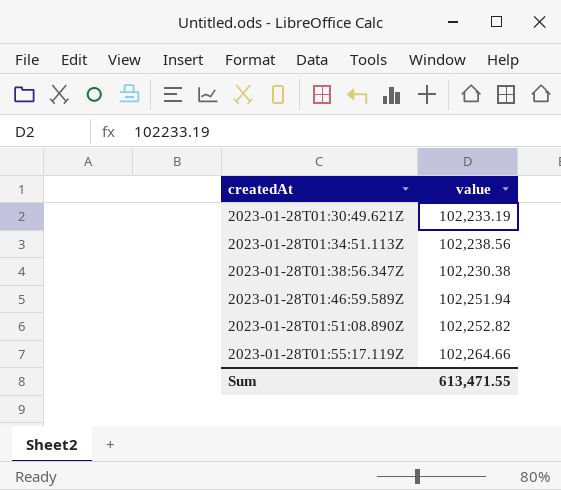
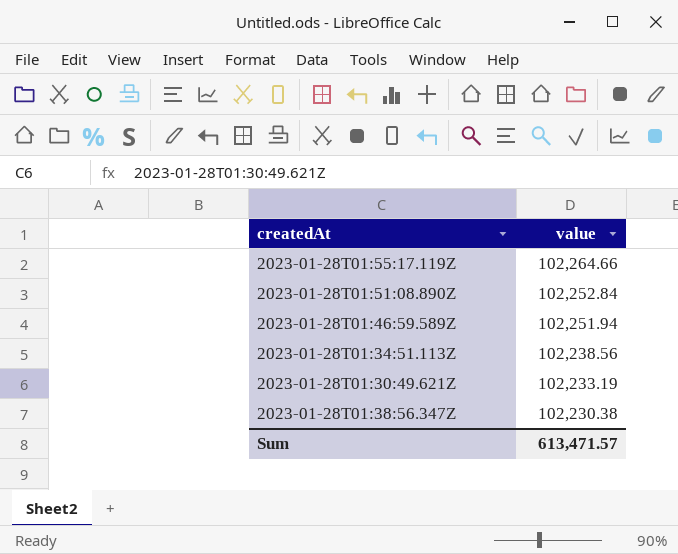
row order: createdAt ascending -> value descending
2023-01-28T01:51:08.890Z | value: 102,252.82 -> 102,252.84
Sum | value: 613,471.55 -> 613,471.57

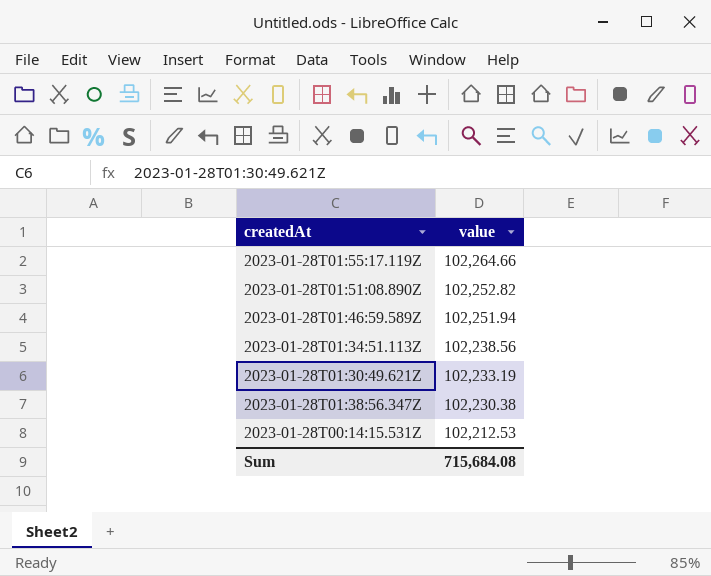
2023-01-28T01:51:08.890Z | value: 102,252.84 -> 102,252.82
row 2023-01-28T00:14:15.531Z: none -> 102,212.53
Sum | value: 613,471.57 -> 715,684.08

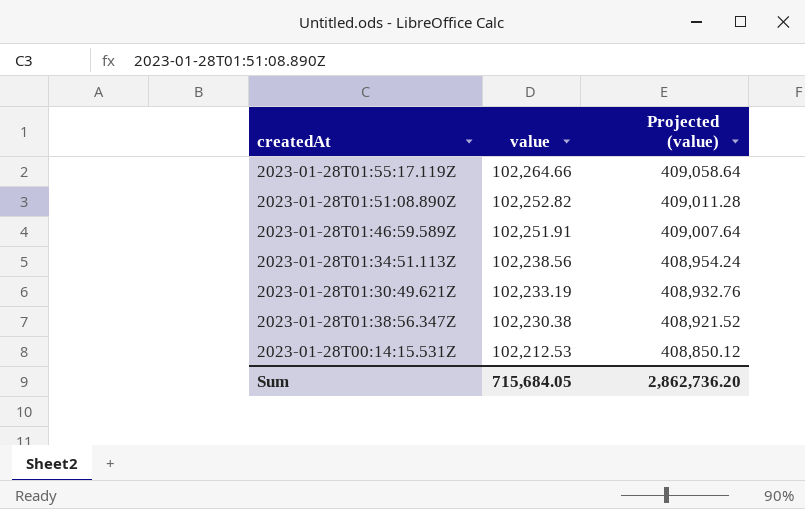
column Projected (value) | formula: none -> [value] * 4
2023-01-28T01:46:59.589Z | value: 102,251.94 -> 102,251.91
Sum | value: 715,684.08 -> 715,684.05

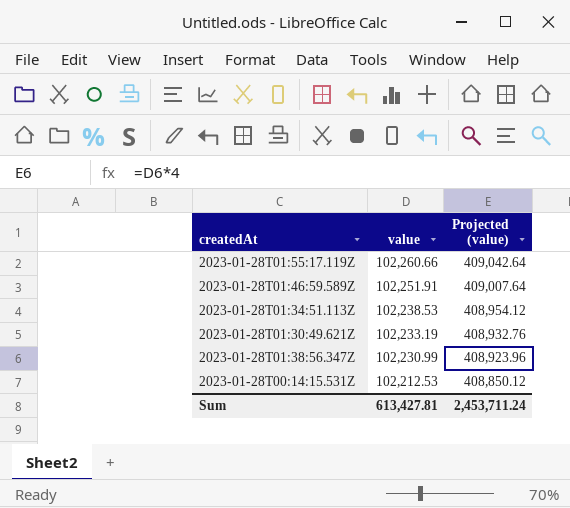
row 2023-01-28T01:51:08.890Z: 102,252.82 | 409,011.28 -> none
2023-01-28T01:55:17.119Z | value: 102,264.66 -> 102,260.66
2023-01-28T01:55:17.119Z | Projected (value): 409,058.64 -> 409,042.64
2023-01-28T01:34:51.113Z | value: 102,238.56 -> 102,238.53
2023-01-28T01:34:51.113Z | Projected (value): 408,954.24 -> 408,954.12
2023-01-28T01:38:56.347Z | value: 102,230.38 -> 102,230.99
2023-01-28T01:38:56.347Z | Projected (value): 408,921.52 -> 408,923.96
Sum | value: 715,684.05 -> 613,427.81
Sum | Projected (value): 2,862,736.20 -> 2,453,711.24

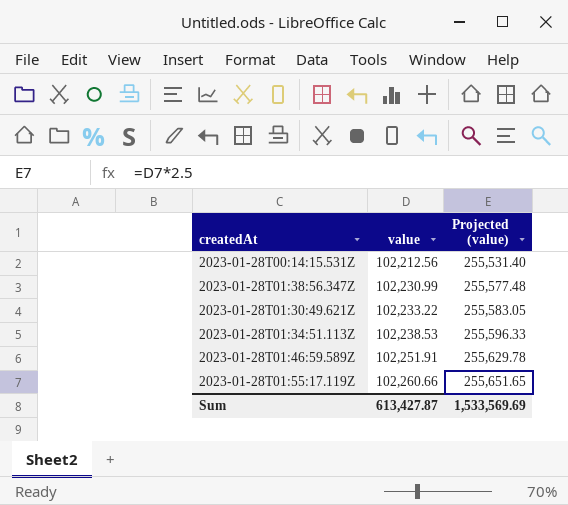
row order: value descending -> value ascending
column Projected (value) | formula: [value] * 4 -> [value] * 2.5
2023-01-28T00:14:15.531Z | value: 102,212.53 -> 102,212.56
2023-01-28T01:30:49.621Z | value: 102,233.19 -> 102,233.22
Sum | value: 613,427.81 -> 613,427.87
Sum | Projected (value): 2,453,711.24 -> 1,533,569.69

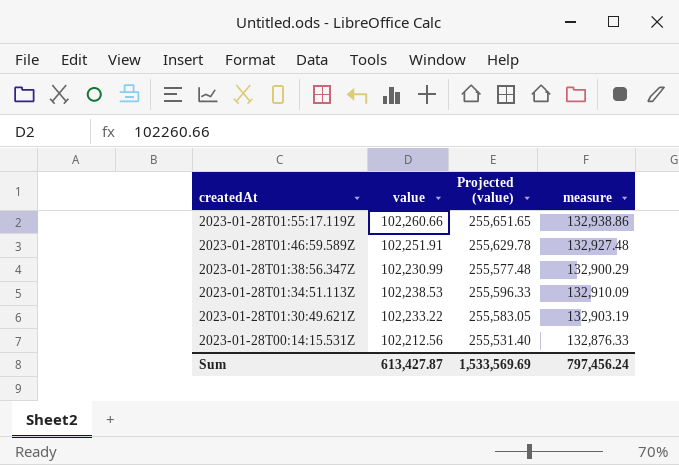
row order: value ascending -> createdAt descending
column measure | formula: none -> [value] * 1.3

